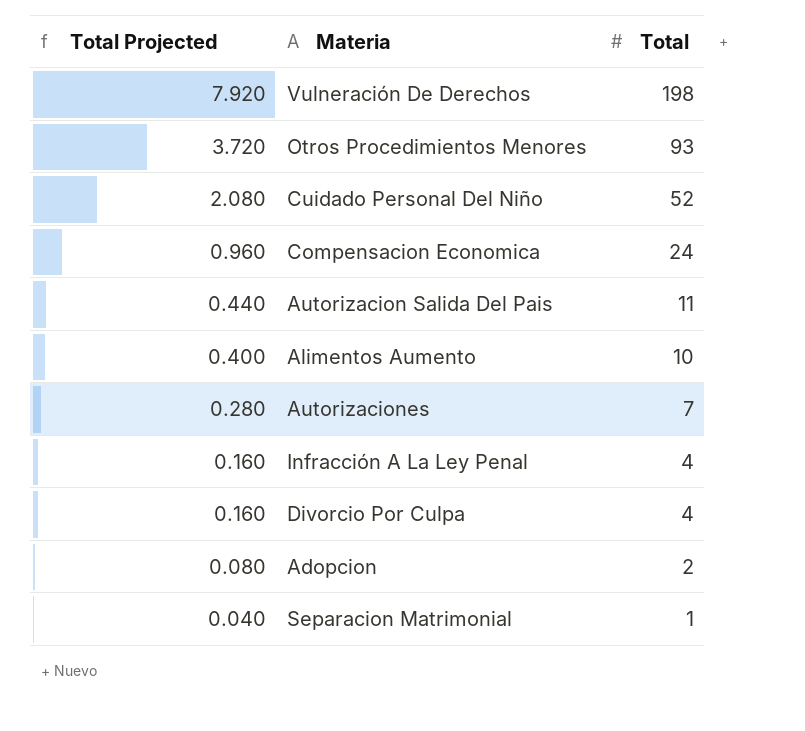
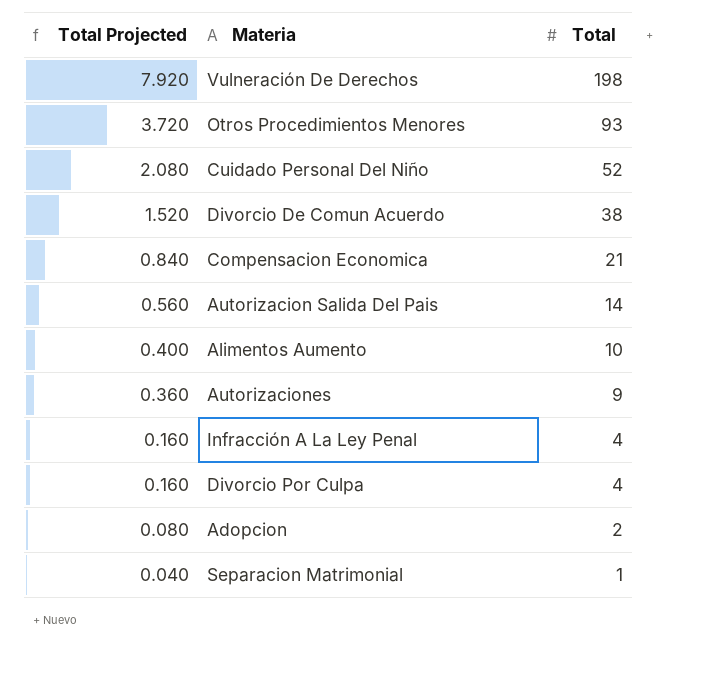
row Divorcio De Comun Acuerdo: none -> 1.520 | 38
Compensacion Economica | Total Projected: 0.960 -> 0.840
Compensacion Economica | Total: 24 -> 21
Autorizacion Salida Del Pais | Total Projected: 0.440 -> 0.560
Autorizacion Salida Del Pais | Total: 11 -> 14
Autorizaciones | Total Projected: 0.280 -> 0.360
Autorizaciones | Total: 7 -> 9

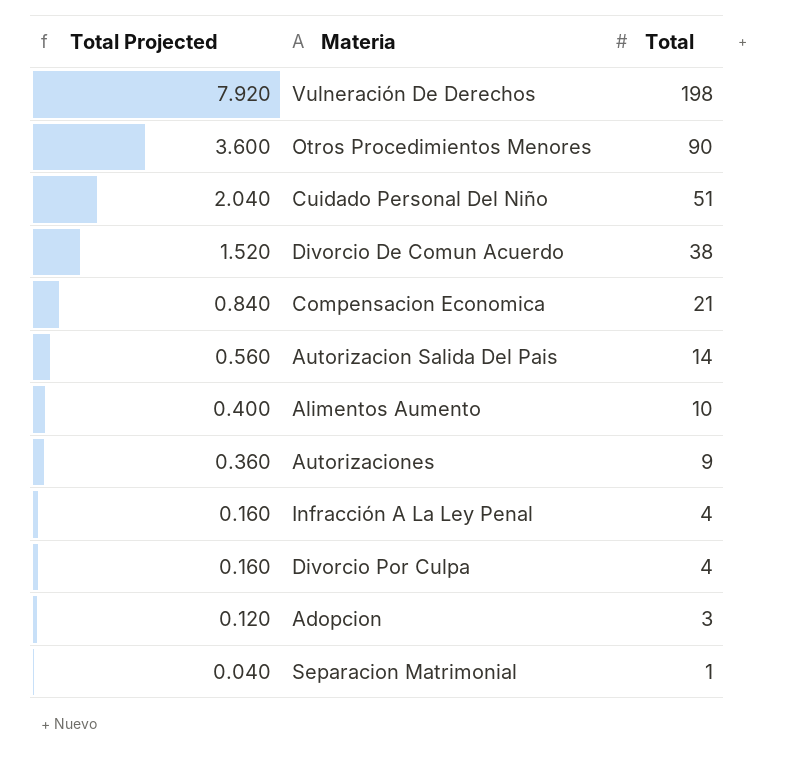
Otros Procedimientos Menores | Total Projected: 3.720 -> 3.600
Otros Procedimientos Menores | Total: 93 -> 90
Cuidado Personal Del Niño | Total Projected: 2.080 -> 2.040
Cuidado Personal Del Niño | Total: 52 -> 51
Adopcion | Total Projected: 0.080 -> 0.120
Adopcion | Total: 2 -> 3

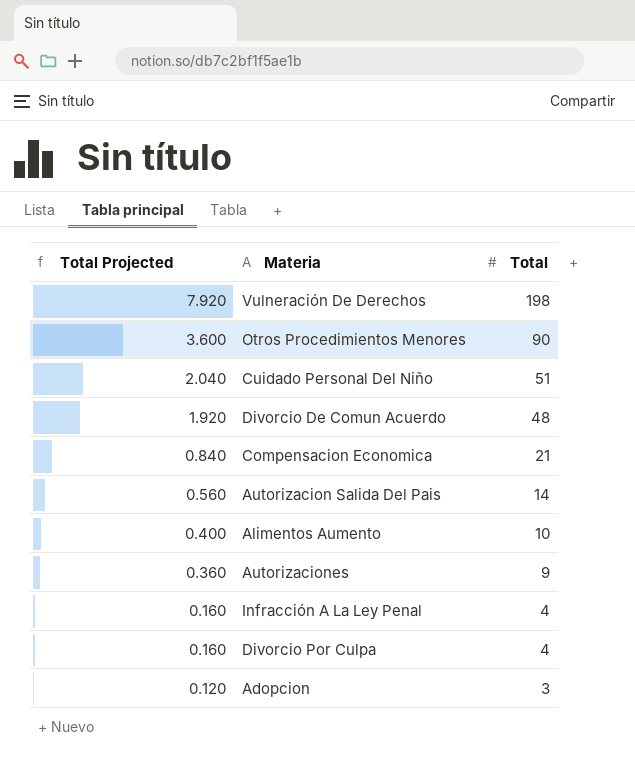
row Separacion Matrimonial: 0.040 | 1 -> none
Divorcio De Comun Acuerdo | Total Projected: 1.520 -> 1.920
Divorcio De Comun Acuerdo | Total: 38 -> 48

